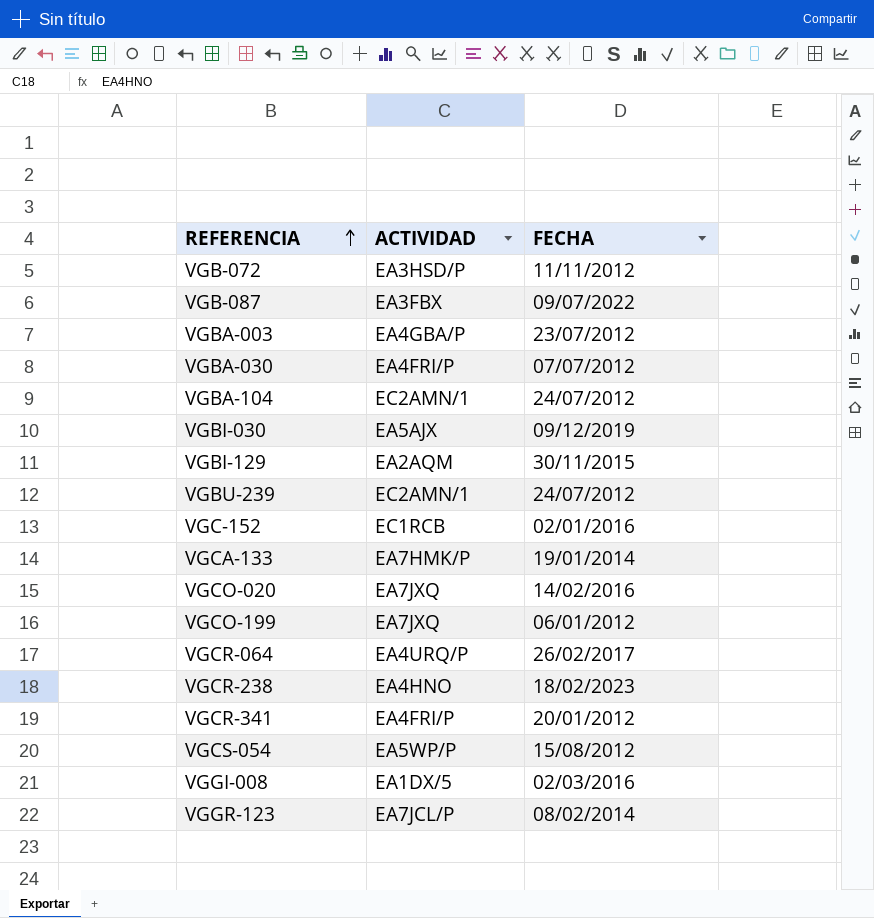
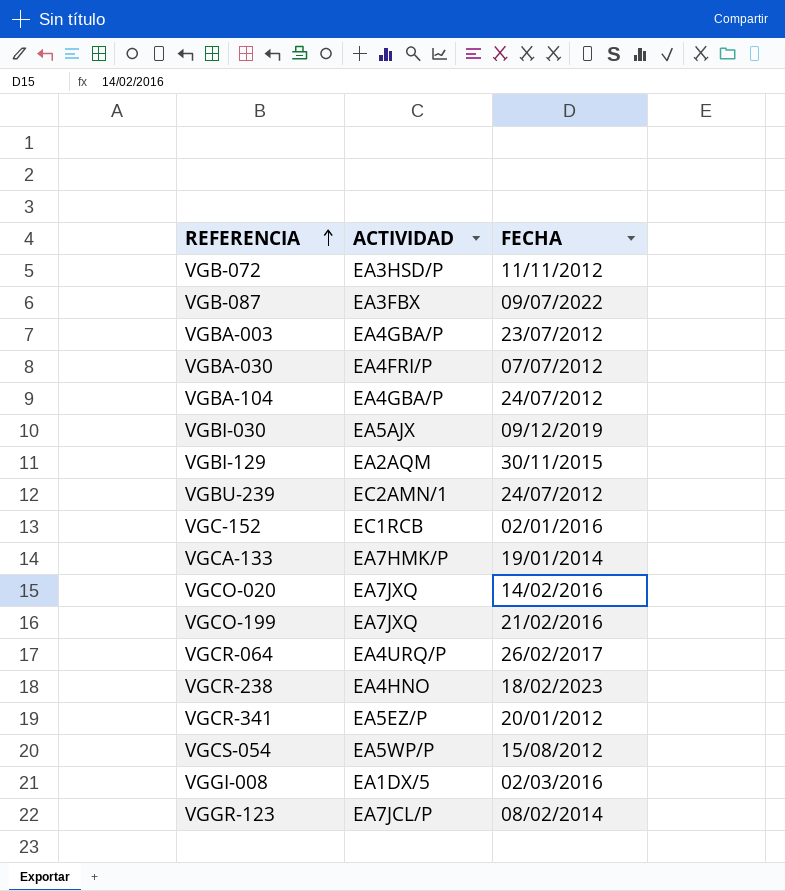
VGBA-104 | ACTIVIDAD: EC2AMN/1 -> EA4GBA/P
VGCO-199 | FECHA: 06/01/2012 -> 21/02/2016
VGCR-341 | ACTIVIDAD: EA4FRI/P -> EA5EZ/P

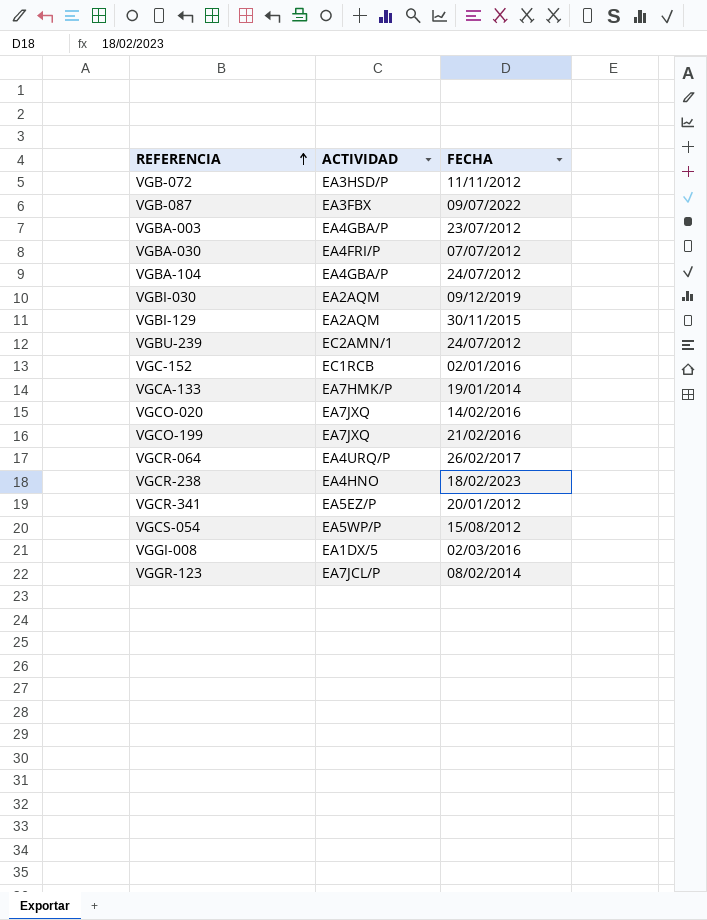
VGBI-030 | ACTIVIDAD: EA5AJX -> EA2AQM

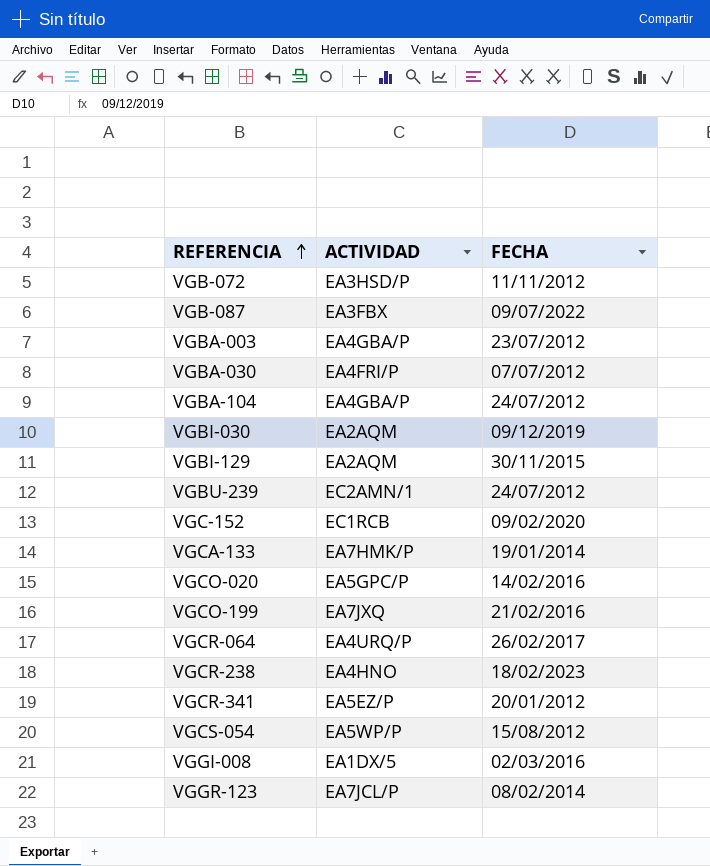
VGC-152 | FECHA: 02/01/2016 -> 09/02/2020
VGCO-020 | ACTIVIDAD: EA7JXQ -> EA5GPC/P

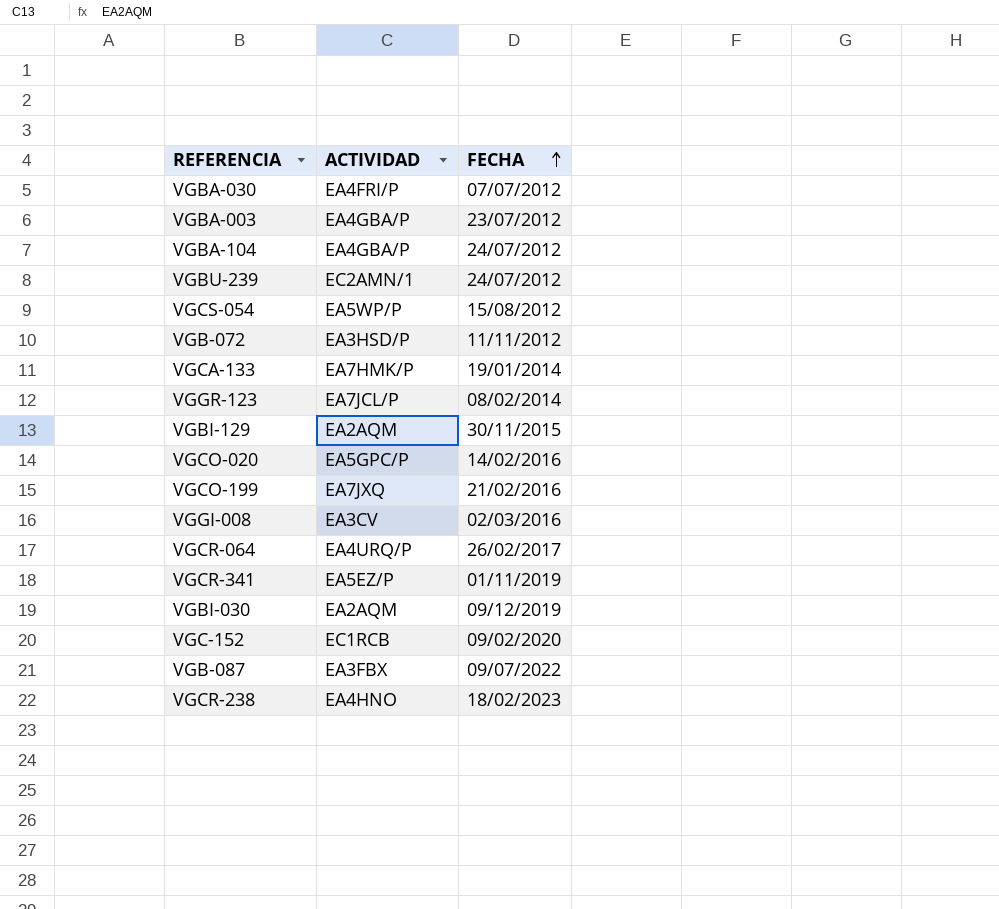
row order: REFERENCIA ascending -> FECHA ascending
VGGI-008 | ACTIVIDAD: EA1DX/5 -> EA3CV
VGCR-341 | FECHA: 20/01/2012 -> 01/11/2019

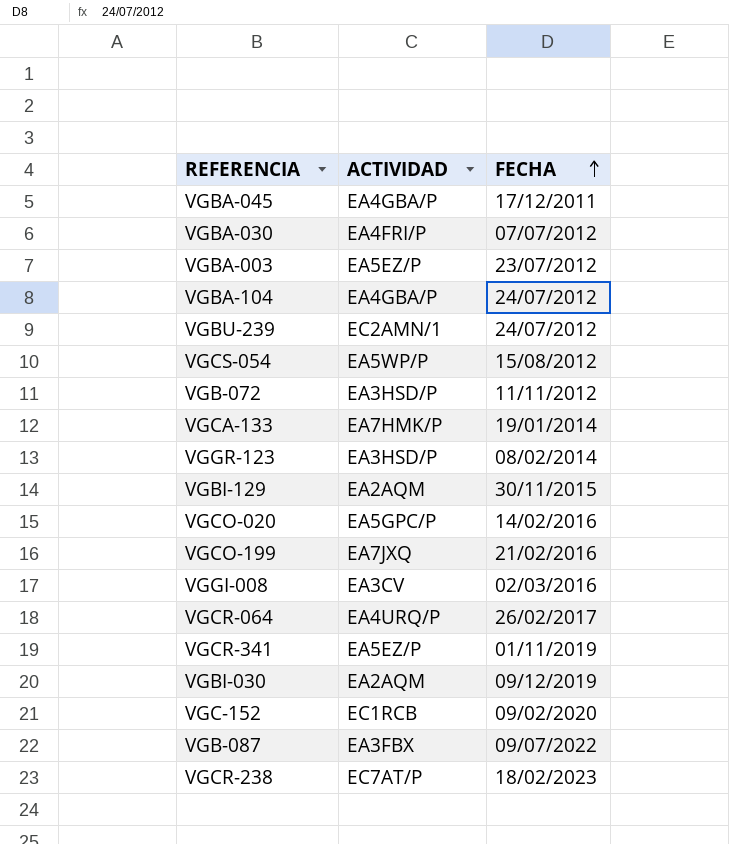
row VGBA-045: none -> EA4GBA/P | 17/12/2011
VGBA-003 | ACTIVIDAD: EA4GBA/P -> EA5EZ/P
VGGR-123 | ACTIVIDAD: EA7JCL/P -> EA3HSD/P
VGCR-238 | ACTIVIDAD: EA4HNO -> EC7AT/P

